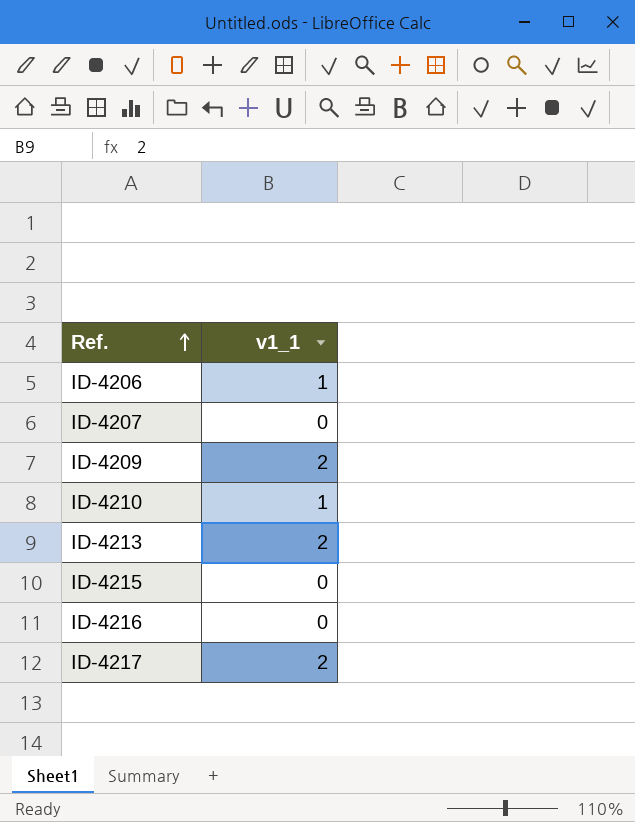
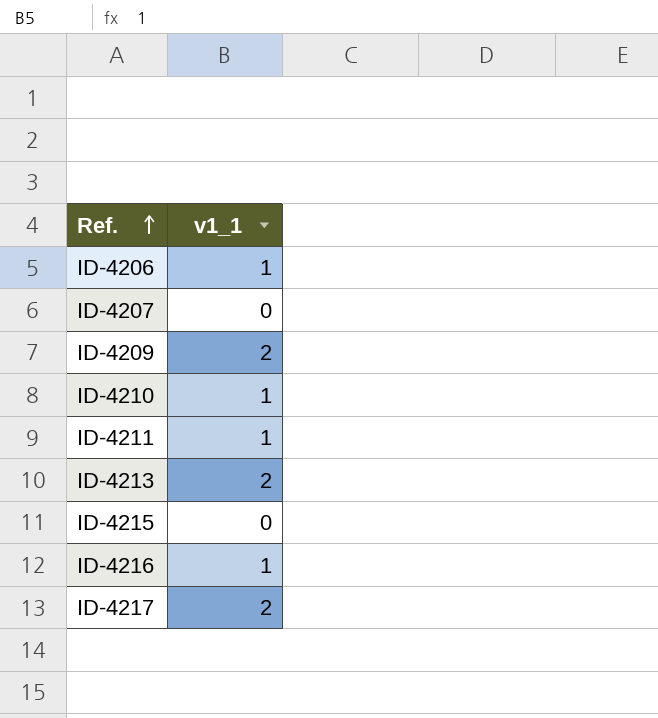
row ID-4211: none -> 1
ID-4216 | v1_1: 0 -> 1

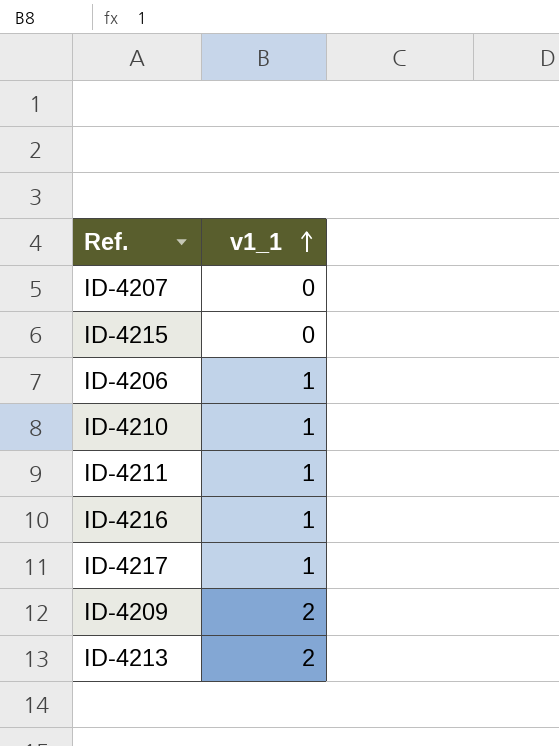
row order: Ref. ascending -> v1_1 ascending
ID-4217 | v1_1: 2 -> 1

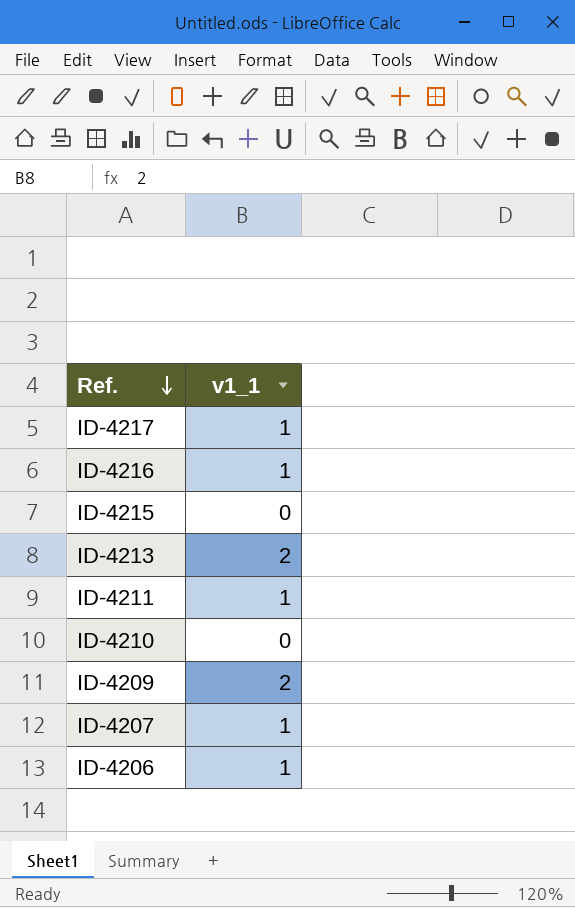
row order: v1_1 ascending -> Ref. descending
ID-4210 | v1_1: 1 -> 0
ID-4207 | v1_1: 0 -> 1

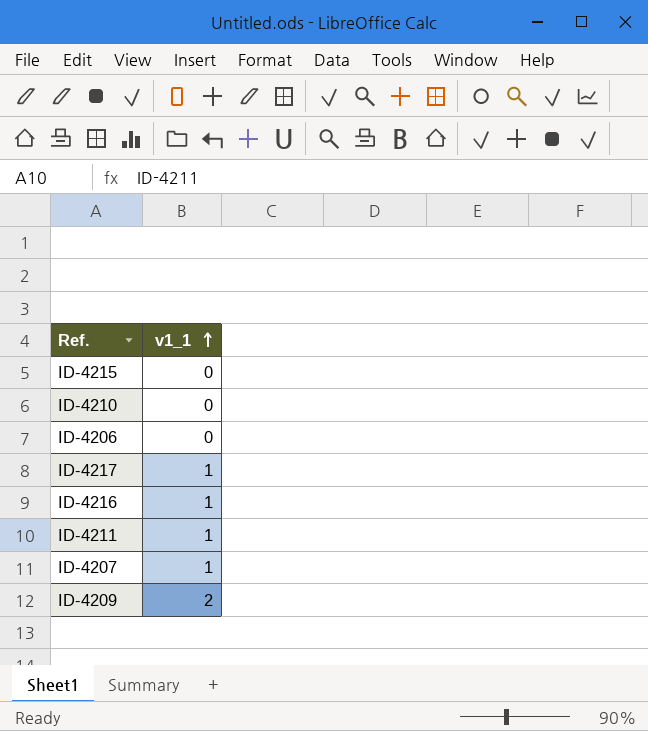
row order: Ref. descending -> v1_1 ascending
row ID-4213: 2 -> none
ID-4206 | v1_1: 1 -> 0

